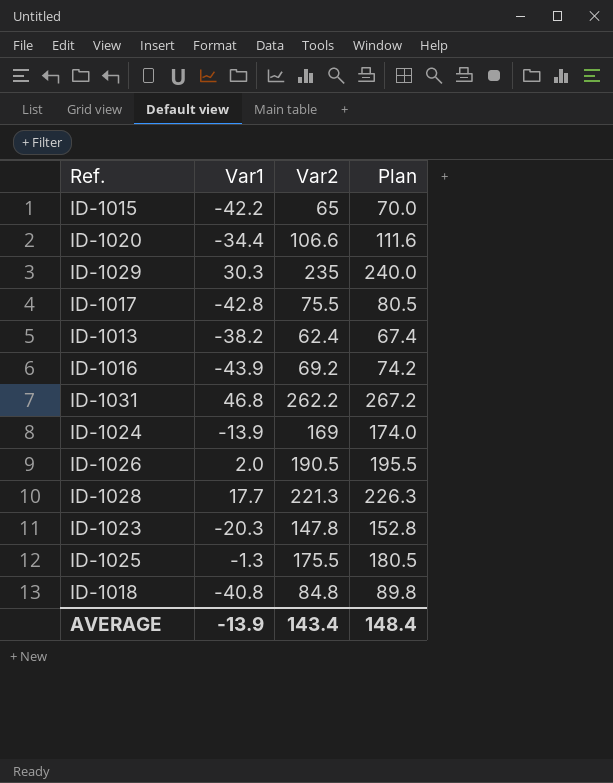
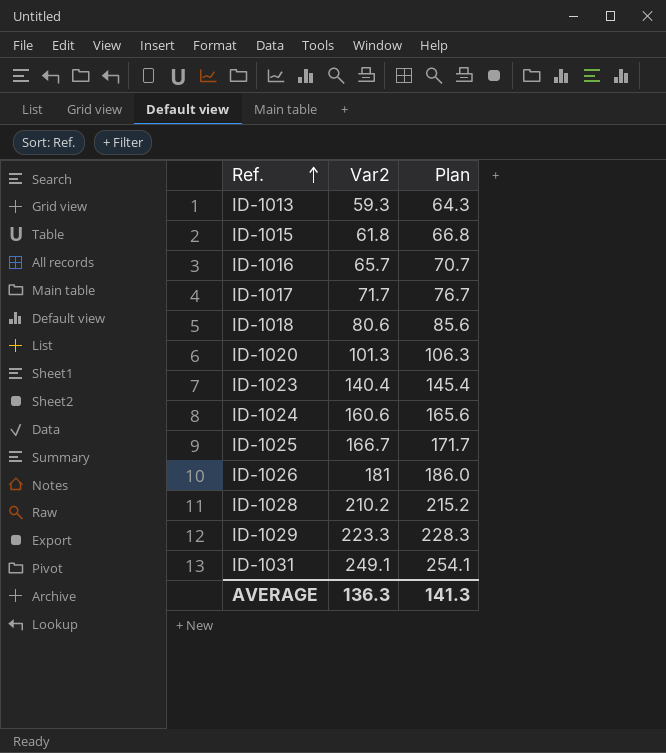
row order: none -> Ref. ascending
column Var1 | position: 2 -> none
ID-1013 | Var2: 62.4 -> 59.3
ID-1013 | Plan: 67.4 -> 64.3
ID-1015 | Var2: 65 -> 61.8
ID-1015 | Plan: 70.0 -> 66.8
ID-1016 | Var2: 69.2 -> 65.7
ID-1016 | Plan: 74.2 -> 70.7
ID-1017 | Var2: 75.5 -> 71.7
ID-1017 | Plan: 80.5 -> 76.7
ID-1018 | Var2: 84.8 -> 80.6
ID-1018 | Plan: 89.8 -> 85.6
ID-1020 | Var2: 106.6 -> 101.3
ID-1020 | Plan: 111.6 -> 106.3
ID-1023 | Var2: 147.8 -> 140.4
ID-1023 | Plan: 152.8 -> 145.4
ID-1024 | Var2: 169 -> 160.6
ID-1024 | Plan: 174.0 -> 165.6
ID-1025 | Var2: 175.5 -> 166.7
ID-1025 | Plan: 180.5 -> 171.7
ID-1026 | Var2: 190.5 -> 181
ID-1026 | Plan: 195.5 -> 186.0
ID-1028 | Var2: 221.3 -> 210.2
ID-1028 | Plan: 226.3 -> 215.2
ID-1029 | Var2: 235 -> 223.3
ID-1029 | Plan: 240.0 -> 228.3
ID-1031 | Var2: 262.2 -> 249.1
ID-1031 | Plan: 267.2 -> 254.1
AVERAGE | Var2: 143.4 -> 136.3
AVERAGE | Plan: 148.4 -> 141.3

